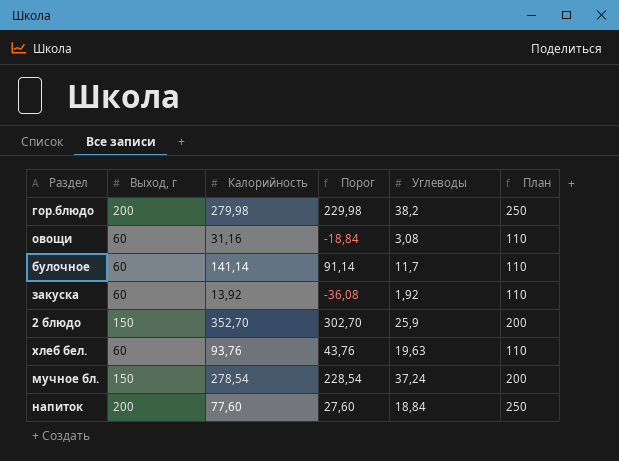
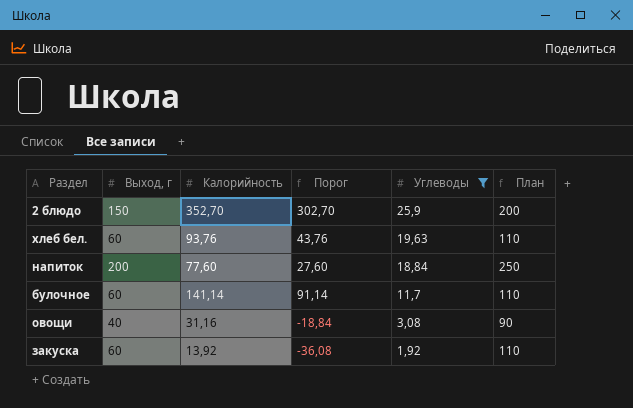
filter: none -> Углеводы <= 25,9
row order: none -> Углеводы descending
овощи | Выход, г: 60 -> 40
овощи | План: 110 -> 90

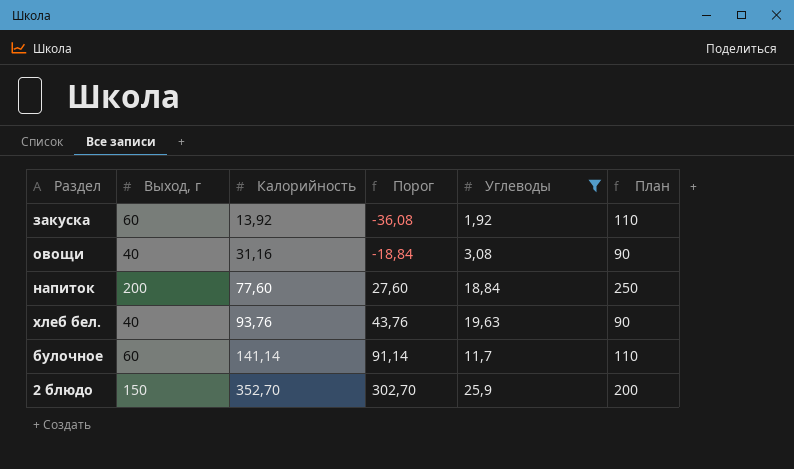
row order: Углеводы descending -> Калорийность ascending
хлеб бел. | Выход, г: 60 -> 40
хлеб бел. | План: 110 -> 90

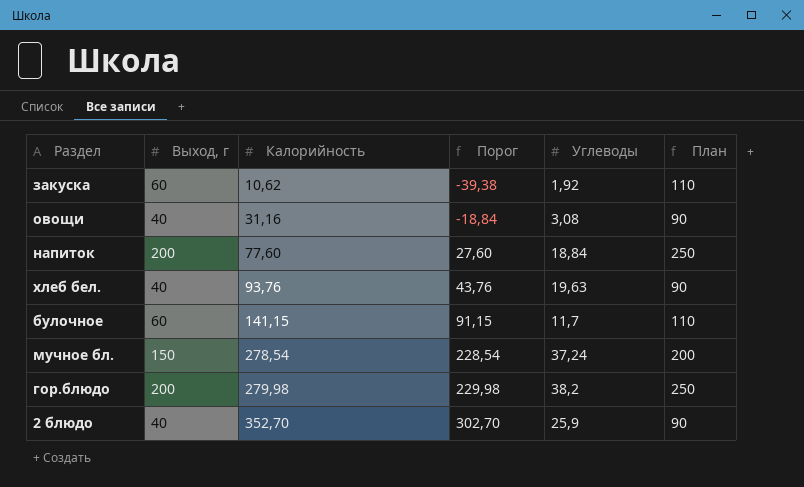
filter: Углеводы <= 25,9 -> none
закуска | Калорийность: 13,92 -> 10,62
закуска | Порог: -36,08 -> -39,38
булочное | Калорийность: 141,14 -> 141,15
булочное | Порог: 91,14 -> 91,15
2 блюдо | Выход, г: 150 -> 40
2 блюдо | План: 200 -> 90

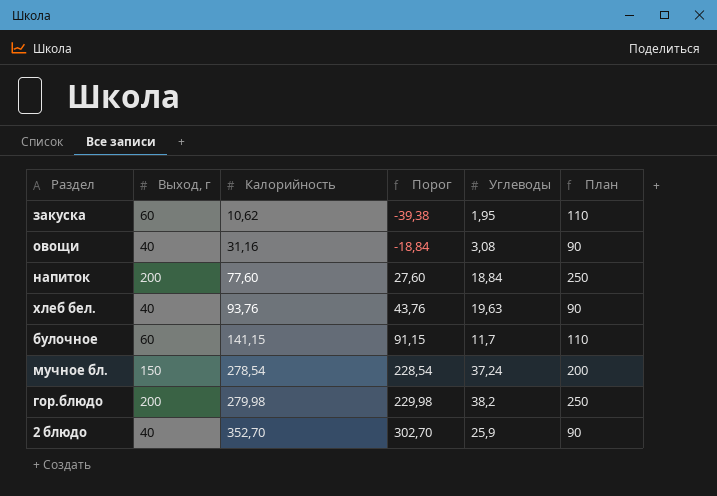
закуска | Углеводы: 1,92 -> 1,95

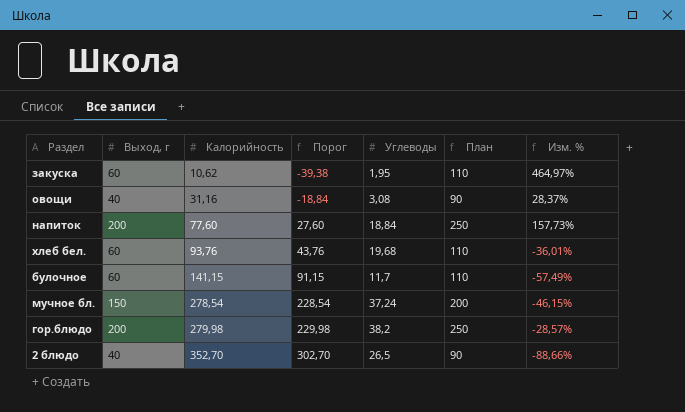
column Изм. % | formula: none -> ([Выход, г] - [Калорийность]) / [Калорийность]
хлеб бел. | Выход, г: 40 -> 60
хлеб бел. | Углеводы: 19,63 -> 19,68
хлеб бел. | План: 90 -> 110
2 блюдо | Углеводы: 25,9 -> 26,5

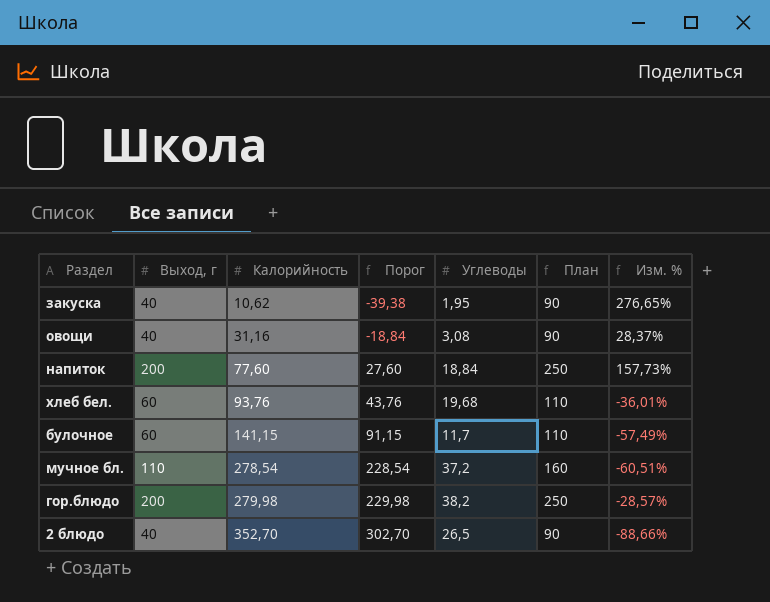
закуска | Выход, г: 60 -> 40
закуска | План: 110 -> 90
закуска | Изм. %: 464,97% -> 276,65%
мучное бл. | Выход, г: 150 -> 110
мучное бл. | Углеводы: 37,24 -> 37,2
мучное бл. | План: 200 -> 160
мучное бл. | Изм. %: -46,15% -> -60,51%

